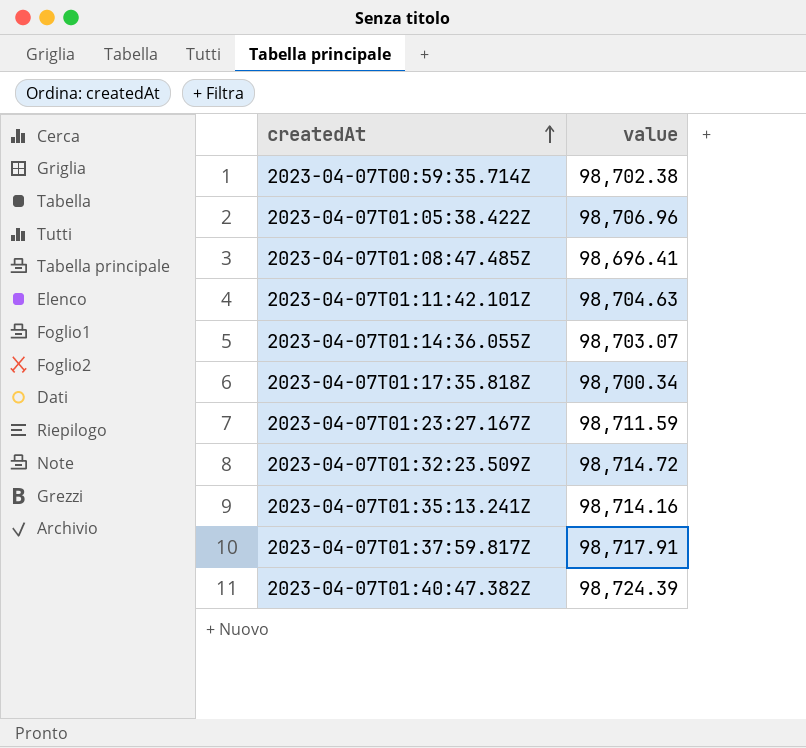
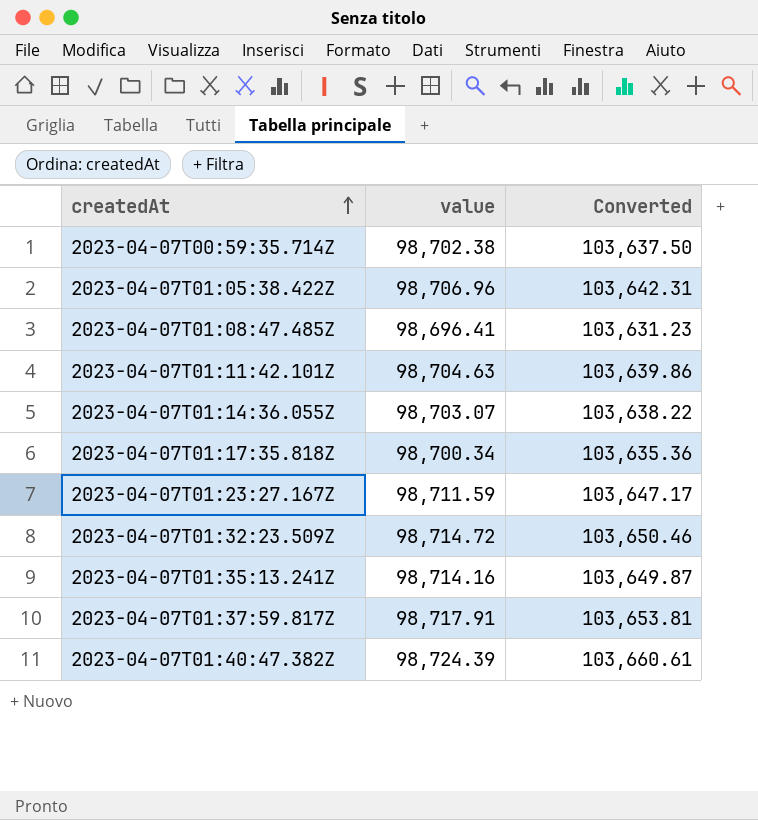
column Converted | formula: none -> [value] * 1.05

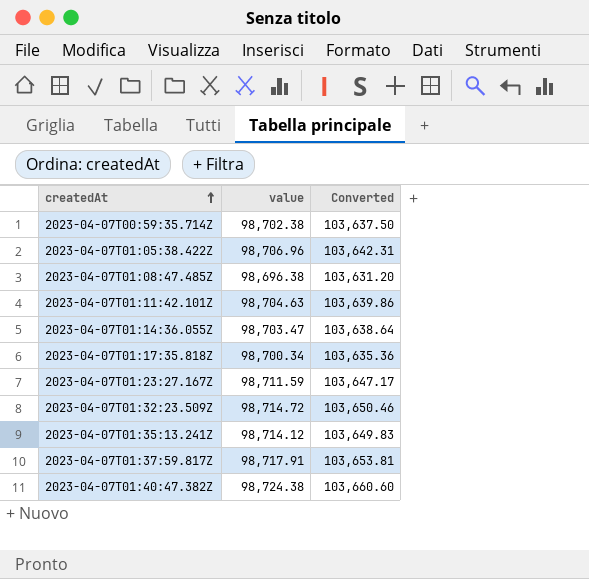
2023-04-07T01:08:47.485Z | value: 98,696.41 -> 98,696.38
2023-04-07T01:08:47.485Z | Converted: 103,631.23 -> 103,631.20
2023-04-07T01:14:36.055Z | value: 98,703.07 -> 98,703.47
2023-04-07T01:14:36.055Z | Converted: 103,638.22 -> 103,638.64
2023-04-07T01:35:13.241Z | value: 98,714.16 -> 98,714.12
2023-04-07T01:35:13.241Z | Converted: 103,649.87 -> 103,649.83
2023-04-07T01:40:47.382Z | value: 98,724.39 -> 98,724.38
2023-04-07T01:40:47.382Z | Converted: 103,660.61 -> 103,660.60

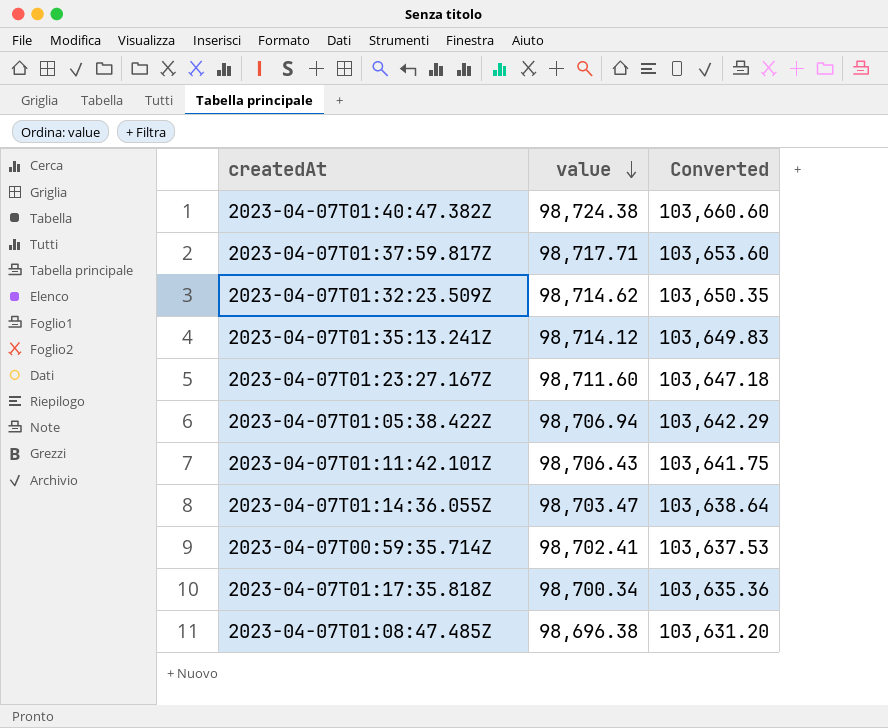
row order: createdAt ascending -> value descending
2023-04-07T01:37:59.817Z | value: 98,717.91 -> 98,717.71
2023-04-07T01:37:59.817Z | Converted: 103,653.81 -> 103,653.60
2023-04-07T01:32:23.509Z | value: 98,714.72 -> 98,714.62
2023-04-07T01:32:23.509Z | Converted: 103,650.46 -> 103,650.35
2023-04-07T01:23:27.167Z | value: 98,711.59 -> 98,711.60
2023-04-07T01:23:27.167Z | Converted: 103,647.17 -> 103,647.18
2023-04-07T01:05:38.422Z | value: 98,706.96 -> 98,706.94
2023-04-07T01:05:38.422Z | Converted: 103,642.31 -> 103,642.29
2023-04-07T01:11:42.101Z | value: 98,704.63 -> 98,706.43
2023-04-07T01:11:42.101Z | Converted: 103,639.86 -> 103,641.75
2023-04-07T00:59:35.714Z | value: 98,702.38 -> 98,702.41
2023-04-07T00:59:35.714Z | Converted: 103,637.50 -> 103,637.53

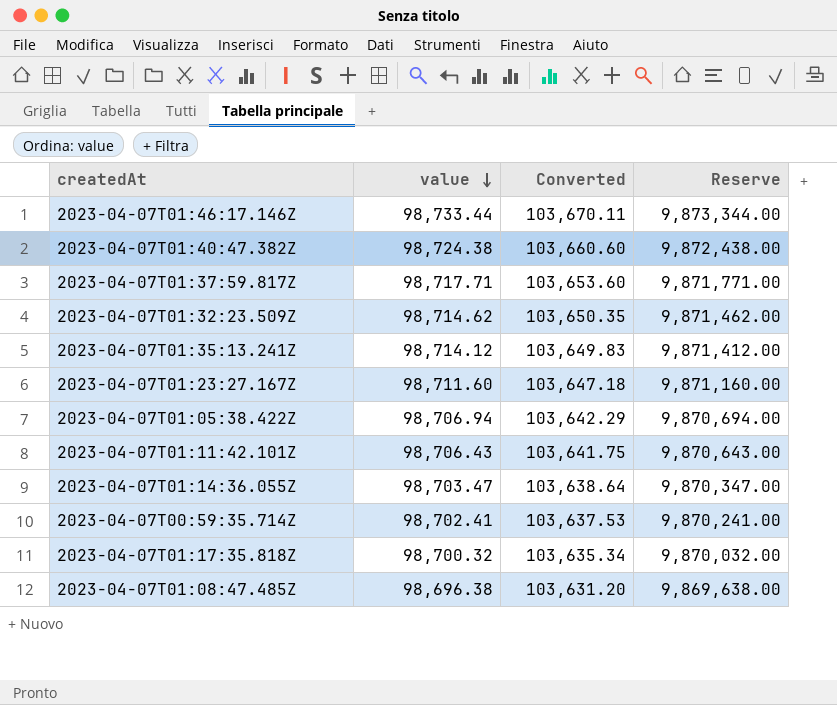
column Reserve | formula: none -> [value] * 100
row 2023-04-07T01:46:17.146Z: none -> 98,733.44 | 103,670.11 | 9,873,344.00
2023-04-07T01:17:35.818Z | value: 98,700.34 -> 98,700.32
2023-04-07T01:17:35.818Z | Converted: 103,635.36 -> 103,635.34

